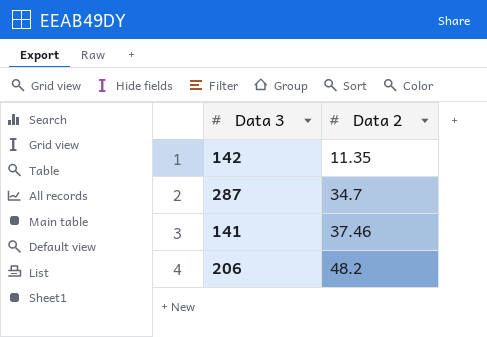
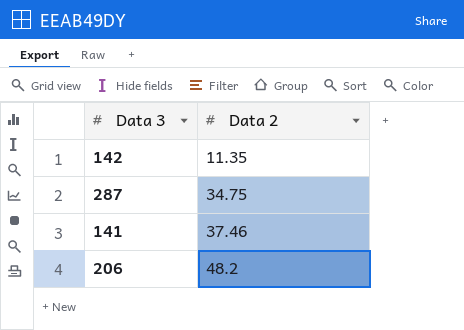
287 | Data 2: 34.7 -> 34.75

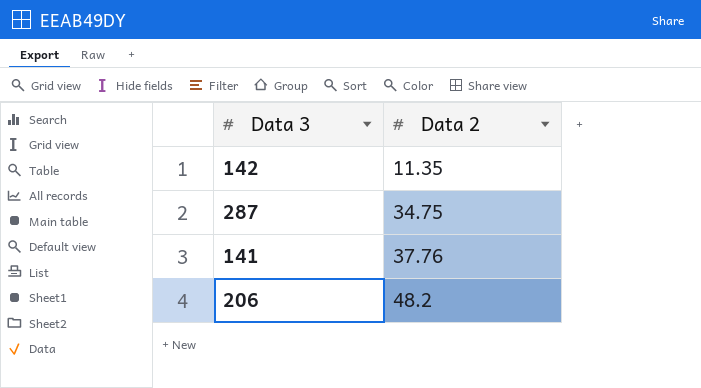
141 | Data 2: 37.46 -> 37.76

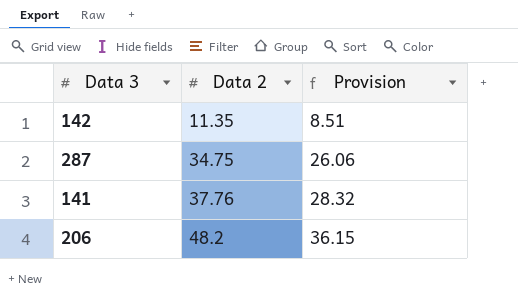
column Provision | formula: none -> [Data 2] * 0.75

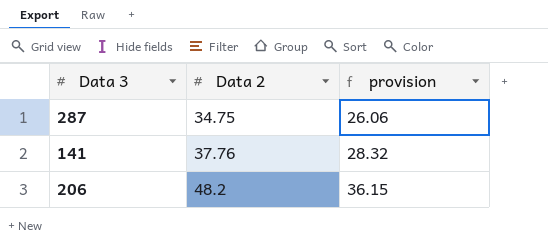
column name: Provision -> provision
row 142: 11.35 | 8.51 -> none

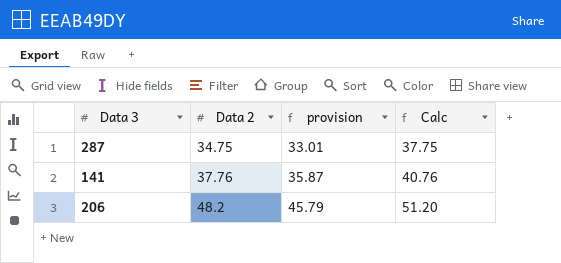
column provision | formula: [Data 2] * 0.75 -> [Data 2] * 0.95
column Calc | formula: none -> [Data 2] + 3

